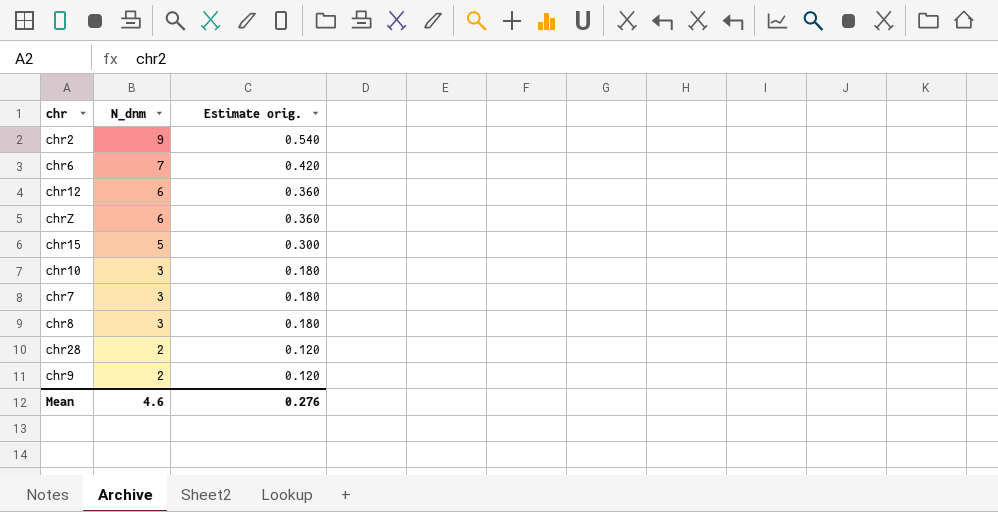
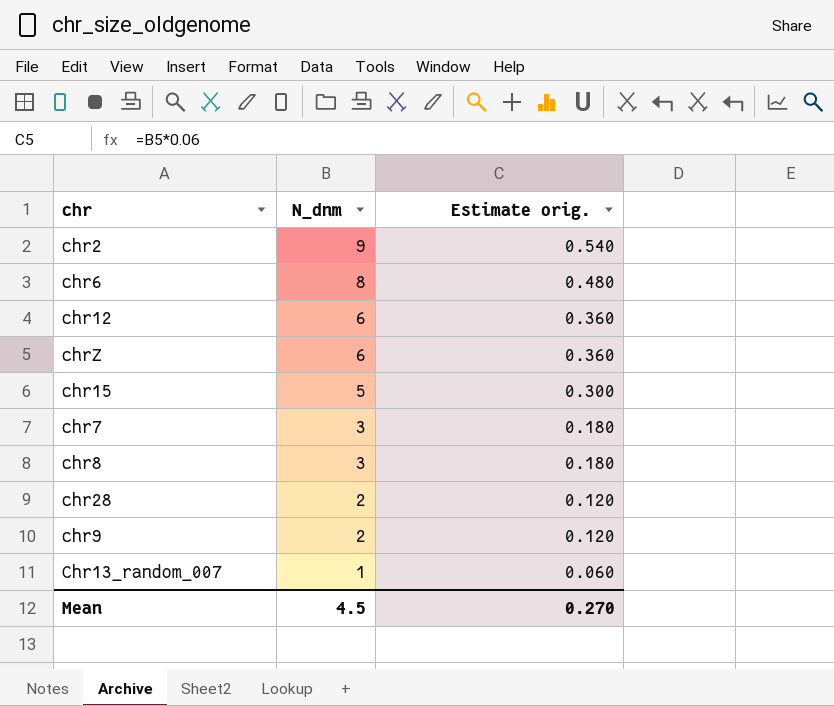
row chr10: 3 | 0.180 -> none
chr6 | N_dnm: 7 -> 8
chr6 | Estimate orig.: 0.420 -> 0.480
row Chr13_random_007: none -> 1 | 0.060
Mean | N_dnm: 4.6 -> 4.5
Mean | Estimate orig.: 0.276 -> 0.270

